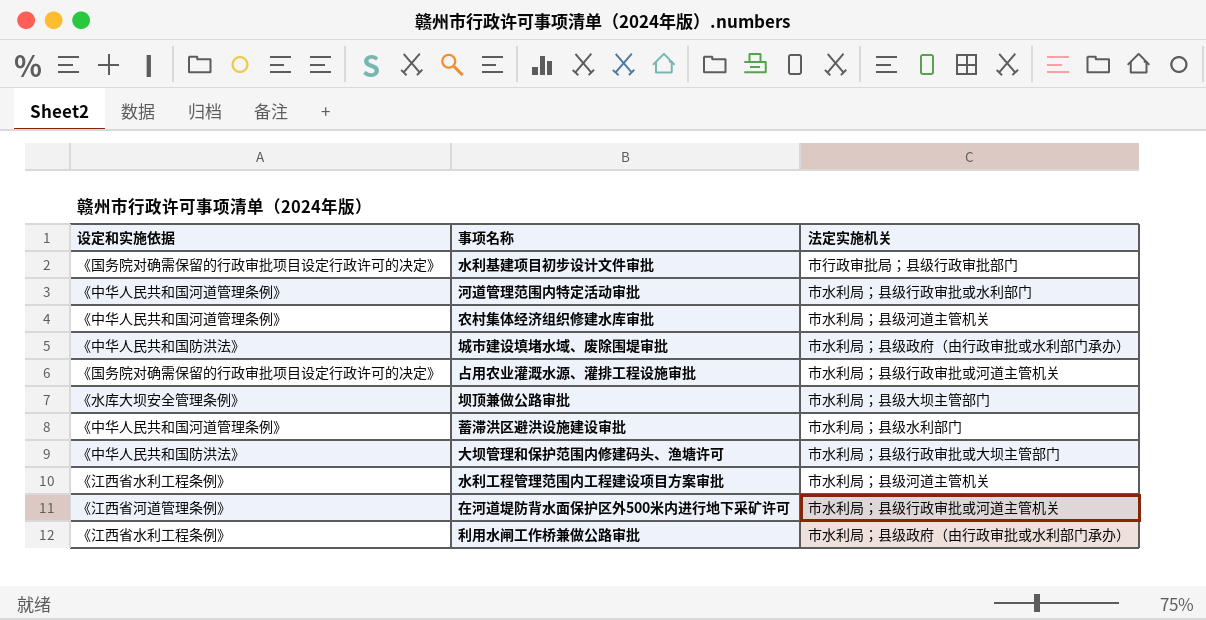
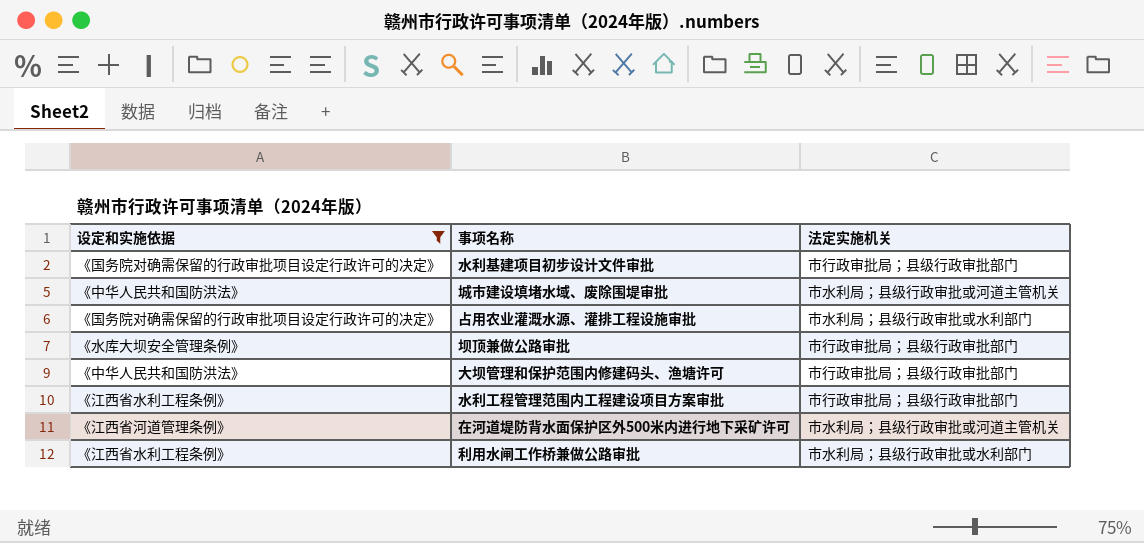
filter: none -> 设定和实施依据 != 《中华人民共和国河道管理条例》
城市建设填堵水域、废除围堤审批 | 法定实施机关: 市水利局；县级政府（由行政审批或水利部门承办） -> 市水利局；县级行政审批或河道主管机关
占用农业灌溉水源、灌排工程设施审批 | 法定实施机关: 市水利局；县级行政审批或河道主管机关 -> 市水利局；县级行政审批或水利部门
坝顶兼做公路审批 | 法定实施机关: 市水利局；县级大坝主管部门 -> 市行政审批局；县级行政审批部门
大坝管理和保护范围内修建码头、渔塘许可 | 法定实施机关: 市水利局；县级行政审批或大坝主管部门 -> 市行政审批局；县级行政审批部门
水利工程管理范围内工程建设项目方案审批 | 法定实施机关: 市水利局；县级河道主管机关 -> 市行政审批局；县级行政审批部门
利用水闸工作桥兼做公路审批 | 法定实施机关: 市水利局；县级政府（由行政审批或水利部门承办） -> 市水利局；县级行政审批或水利部门

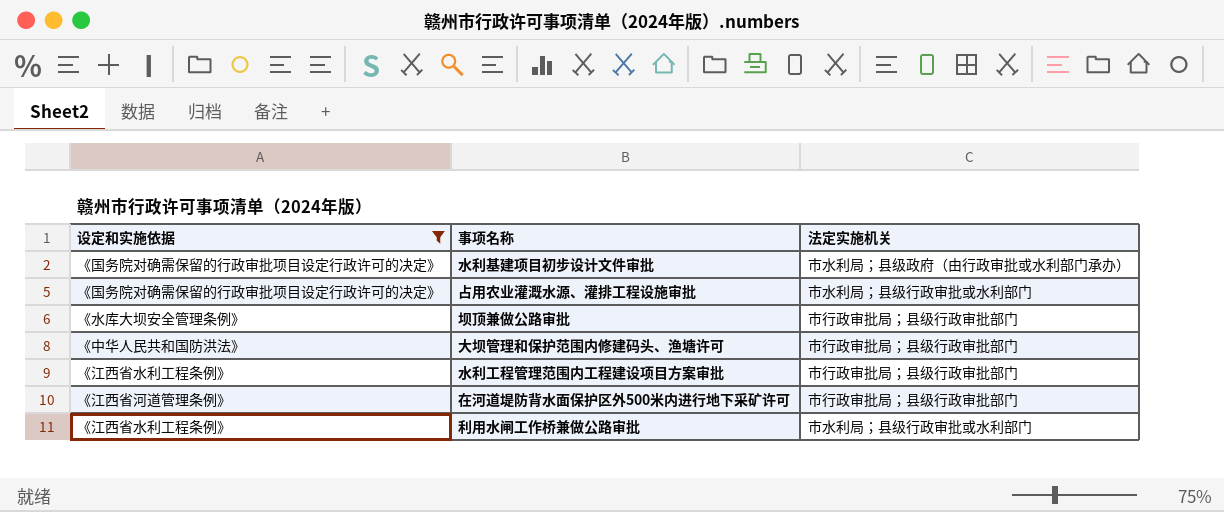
row 城市建设填堵水域、废除围堤审批: 《中华人民共和国防洪法》 | 市水利局；县级行政审批或河道主管机关 -> none
水利基建项目初步设计文件审批 | 法定实施机关: 市行政审批局；县级行政审批部门 -> 市水利局；县级政府（由行政审批或水利部门承办）
在河道堤防背水面保护区外500米内进行地下采矿许可 | 法定实施机关: 市水利局；县级行政审批或河道主管机关 -> 市行政审批局；县级行政审批部门

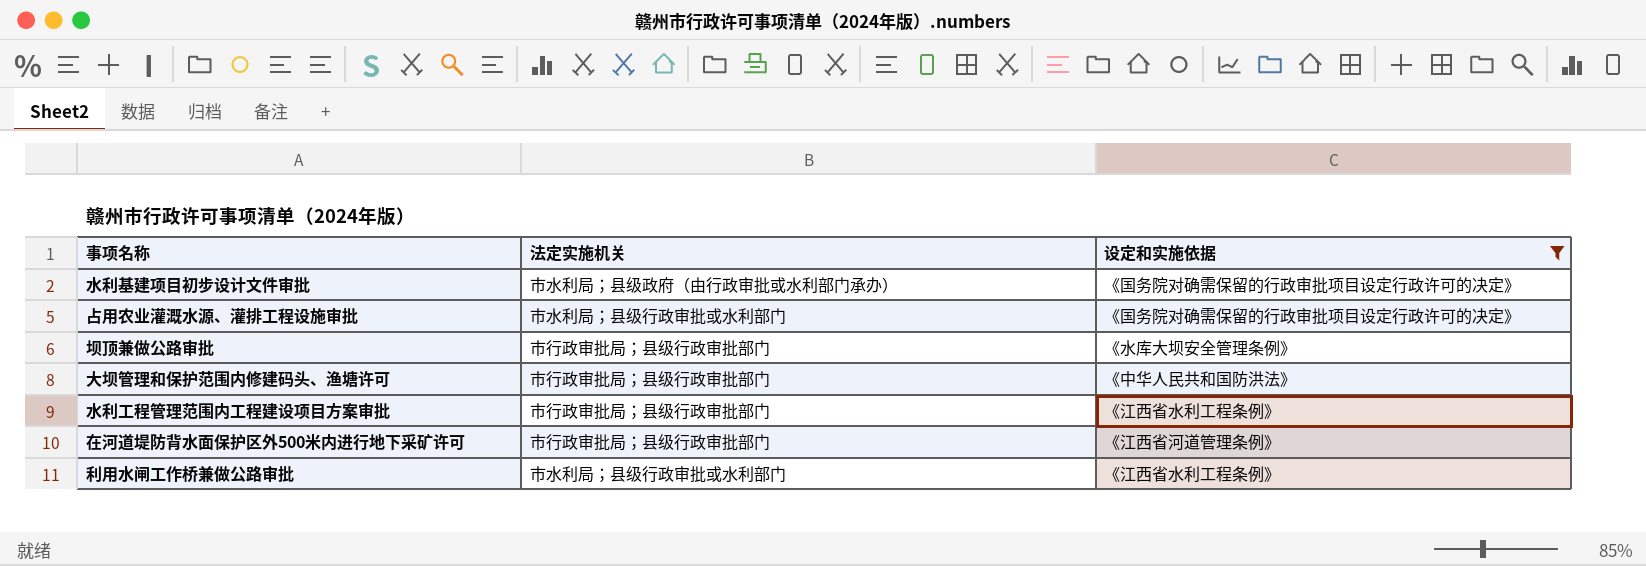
column 设定和实施依据 | position: 1 -> 3

